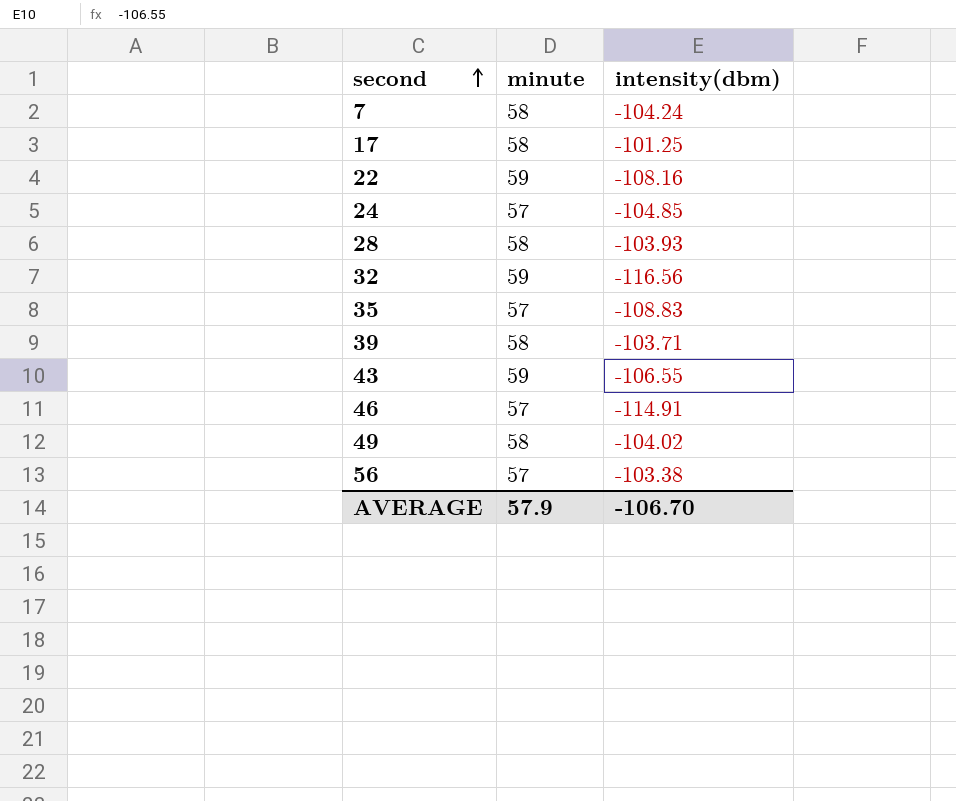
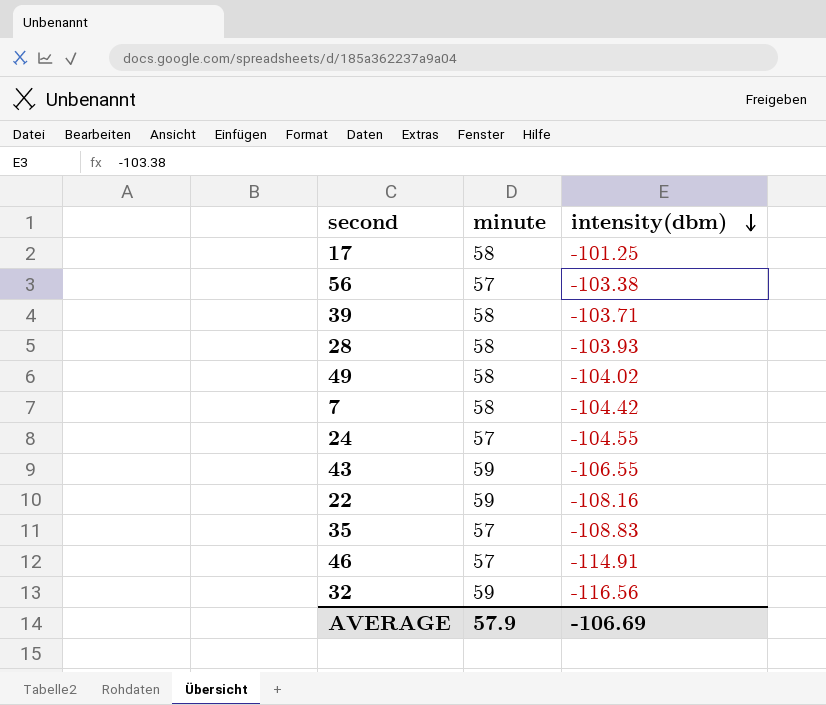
row order: second ascending -> intensity(dbm) descending
7 | intensity(dbm): -104.24 -> -104.42
24 | intensity(dbm): -104.85 -> -104.55
AVERAGE | intensity(dbm): -106.70 -> -106.69

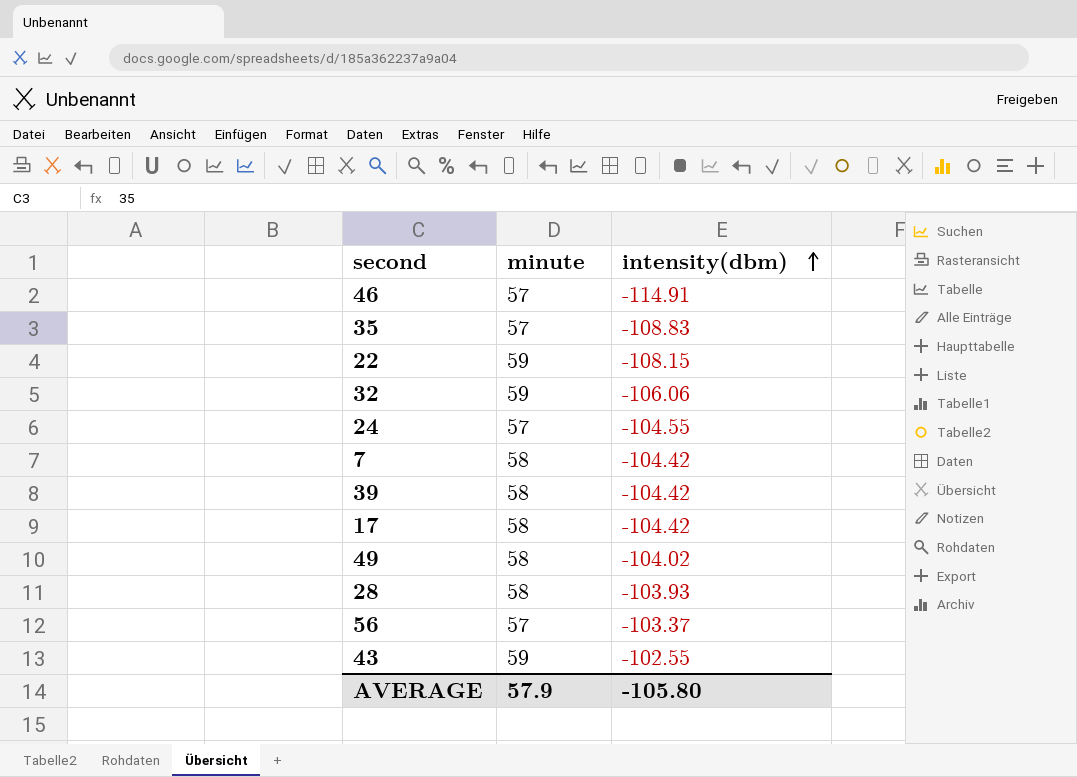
row order: intensity(dbm) descending -> intensity(dbm) ascending
22 | intensity(dbm): -108.16 -> -108.15
32 | intensity(dbm): -116.56 -> -106.06
39 | intensity(dbm): -103.71 -> -104.42
17 | intensity(dbm): -101.25 -> -104.42
56 | intensity(dbm): -103.38 -> -103.37
43 | intensity(dbm): -106.55 -> -102.55
AVERAGE | intensity(dbm): -106.69 -> -105.80

